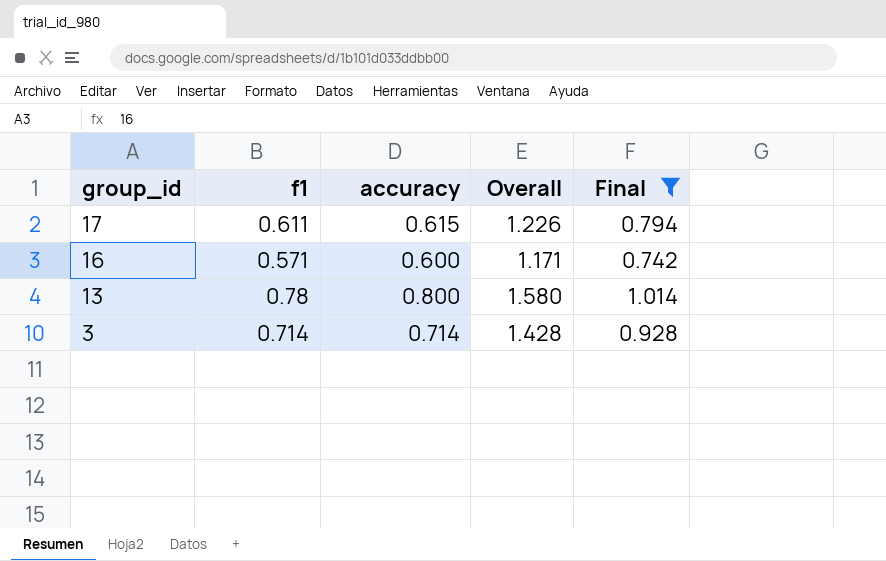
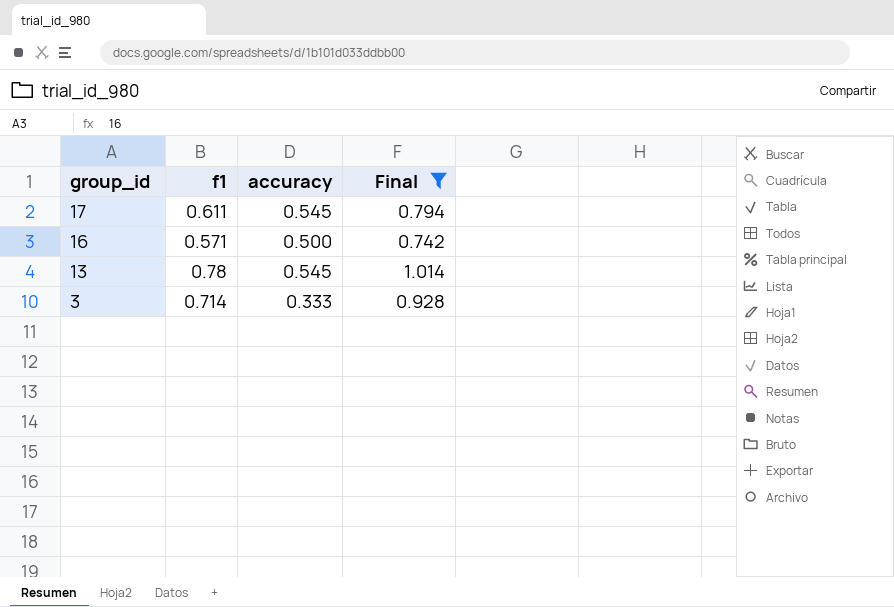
column Overall | formula: [f1] + [accuracy] -> none
17 | accuracy: 0.615 -> 0.545
16 | accuracy: 0.600 -> 0.500
13 | accuracy: 0.800 -> 0.545
3 | accuracy: 0.714 -> 0.333

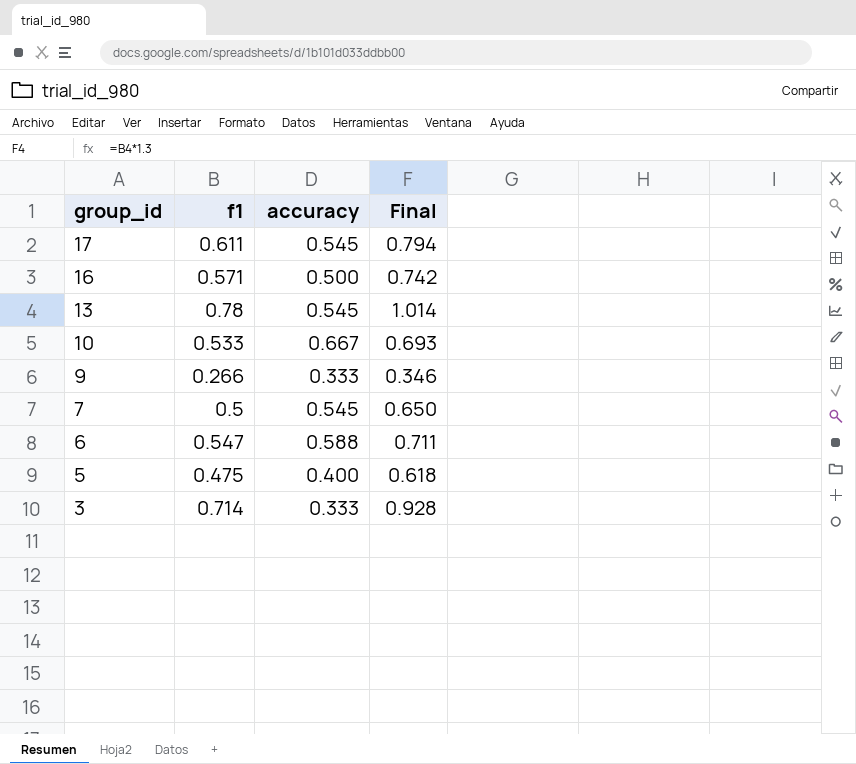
filter: Final >= 0.742 -> none

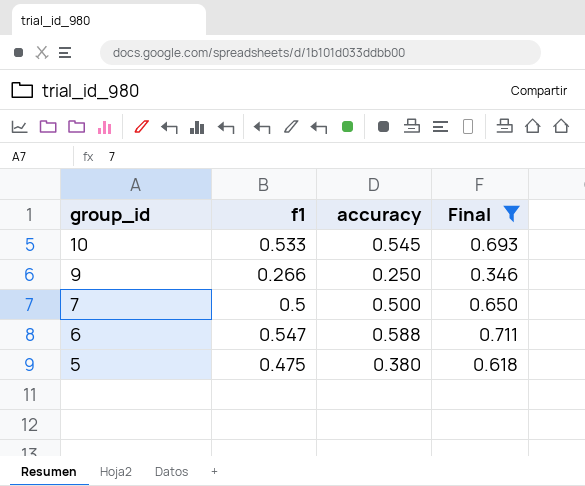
filter: none -> Final <= 0.711
10 | accuracy: 0.667 -> 0.545
9 | accuracy: 0.333 -> 0.250
7 | accuracy: 0.545 -> 0.500
5 | accuracy: 0.400 -> 0.380

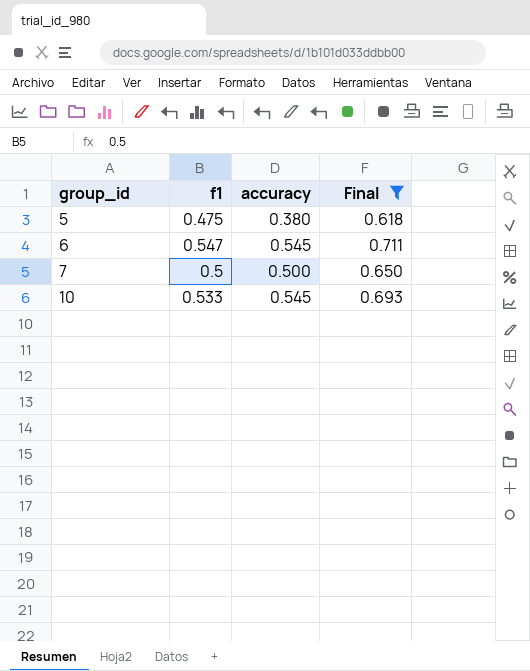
row order: group_id descending -> group_id ascending
row 9: 0.266 | 0.250 | 0.346 -> none
6 | accuracy: 0.588 -> 0.545

